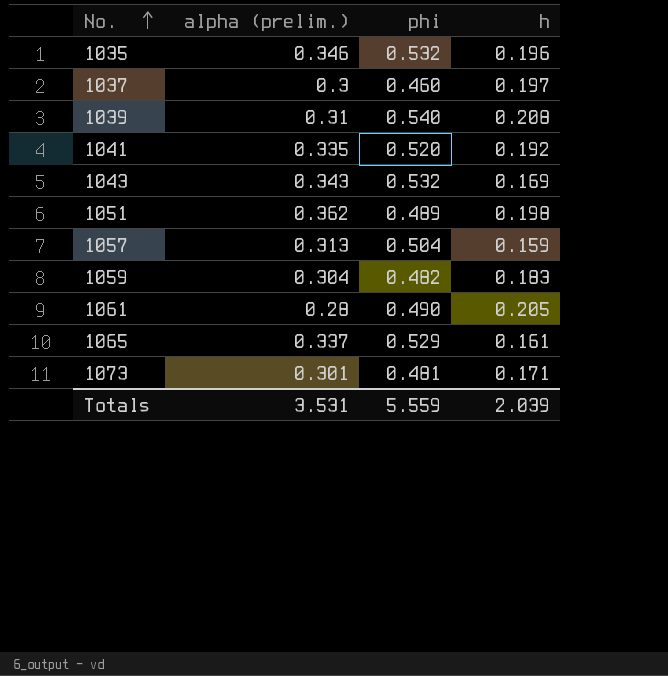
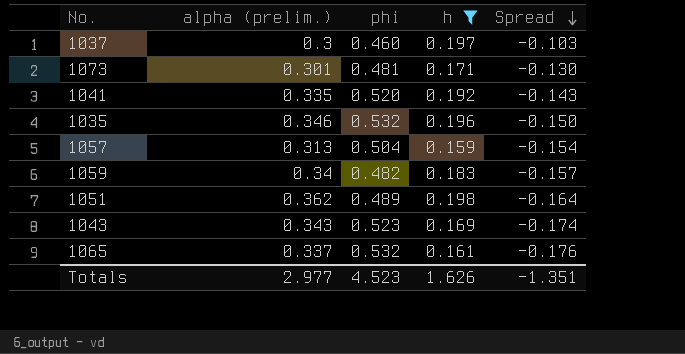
filter: none -> h <= 0.198
row order: No. ascending -> Spread descending
column Spread | formula: none -> [h] - [alpha (prelim.)]
1059 | alpha (prelim.): 0.304 -> 0.34
1043 | phi: 0.532 -> 0.523
1065 | phi: 0.529 -> 0.532
Totals | alpha (prelim.): 3.531 -> 2.977
Totals | phi: 5.559 -> 4.523
Totals | h: 2.039 -> 1.626

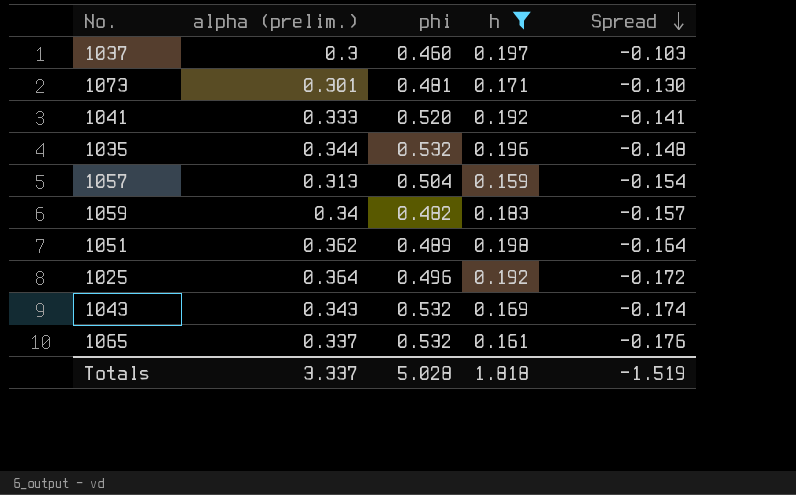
1041 | alpha (prelim.): 0.335 -> 0.333
1041 | Spread: -0.143 -> -0.141
1035 | alpha (prelim.): 0.346 -> 0.344
1035 | Spread: -0.150 -> -0.148
row 1025: none -> 0.364 | 0.496 | 0.192 | -0.172
1043 | phi: 0.523 -> 0.532
Totals | alpha (prelim.): 2.977 -> 3.337
Totals | phi: 4.523 -> 5.028
Totals | h: 1.626 -> 1.818
Totals | Spread: -1.351 -> -1.519

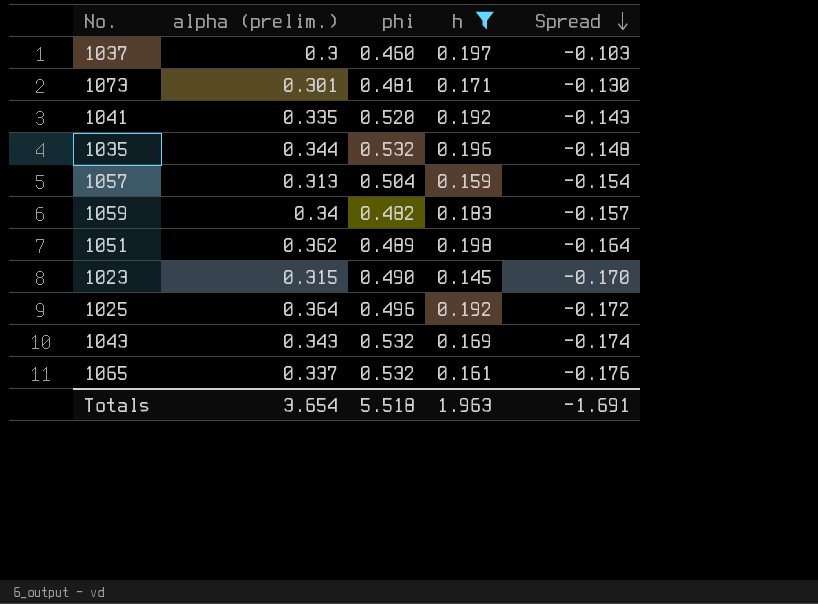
1041 | alpha (prelim.): 0.333 -> 0.335
1041 | Spread: -0.141 -> -0.143
row 1023: none -> 0.315 | 0.490 | 0.145 | -0.170
Totals | alpha (prelim.): 3.337 -> 3.654
Totals | phi: 5.028 -> 5.518
Totals | h: 1.818 -> 1.963
Totals | Spread: -1.519 -> -1.691

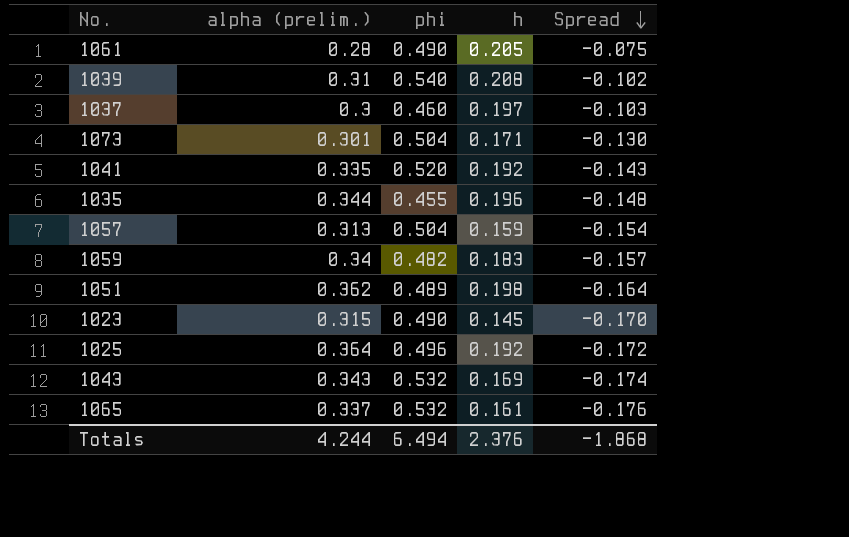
filter: h <= 0.198 -> none
1073 | phi: 0.481 -> 0.504
1035 | phi: 0.532 -> 0.455
Totals | alpha (prelim.): 3.654 -> 4.244
Totals | phi: 5.518 -> 6.494
Totals | h: 1.963 -> 2.376
Totals | Spread: -1.691 -> -1.868

